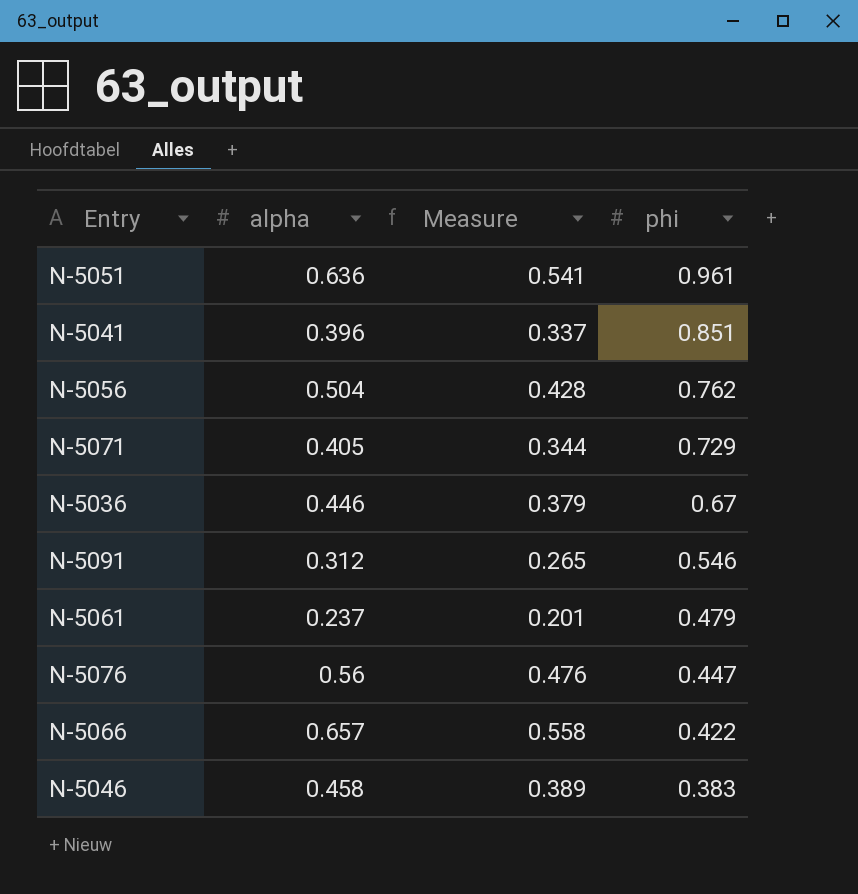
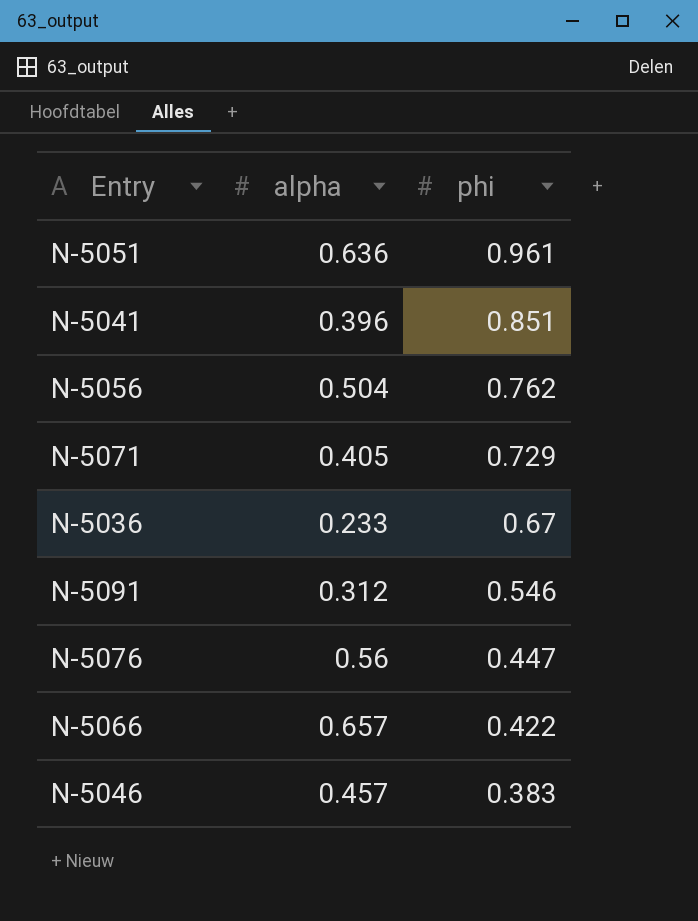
column Measure | formula: [alpha] * 0.85 -> none
row N-5061: 0.237 | 0.201 | 0.479 -> none
N-5036 | alpha: 0.446 -> 0.233
N-5046 | alpha: 0.458 -> 0.457

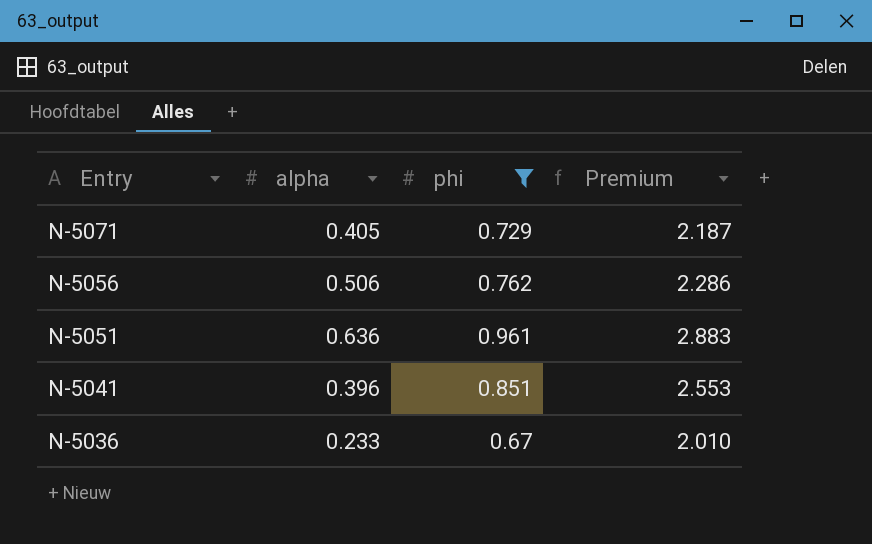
filter: none -> phi >= 0.67
row order: phi descending -> Entry descending
column Premium | formula: none -> [phi] * 3
N-5056 | alpha: 0.504 -> 0.506

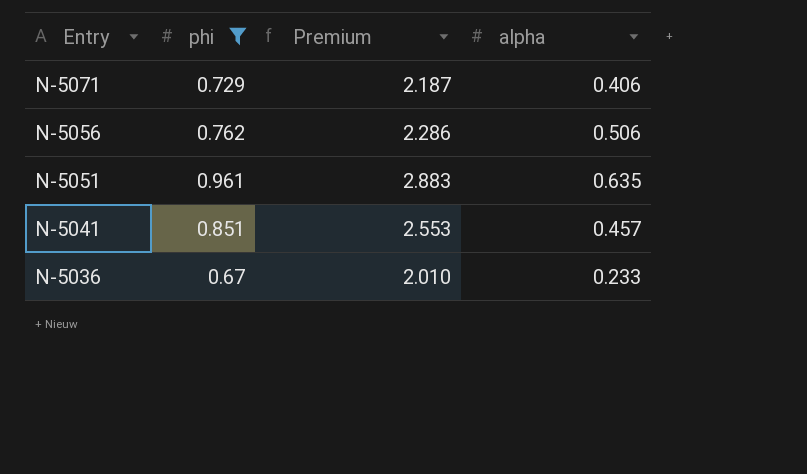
column alpha | position: 2 -> 4
N-5071 | alpha: 0.405 -> 0.406
N-5051 | alpha: 0.636 -> 0.635
N-5041 | alpha: 0.396 -> 0.457

